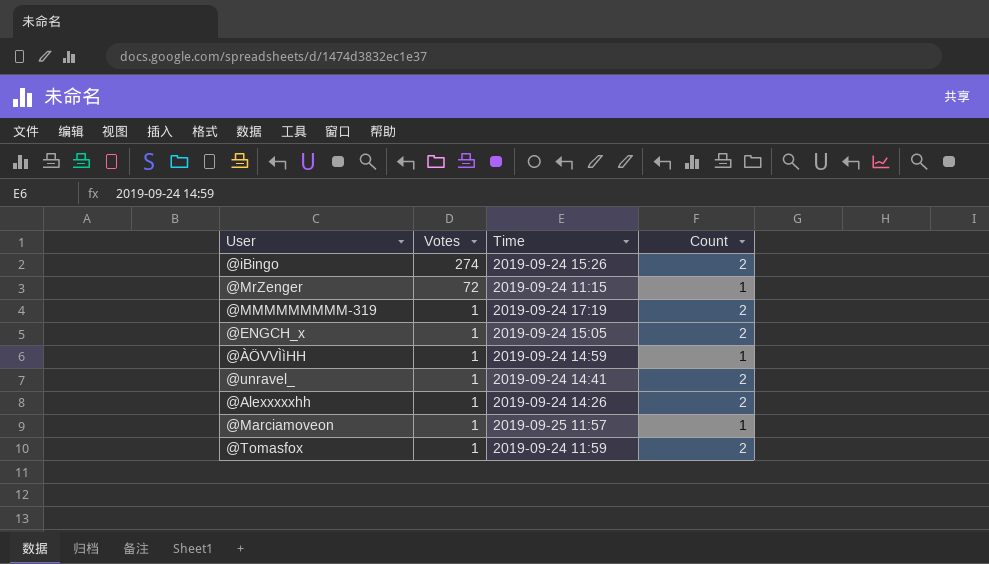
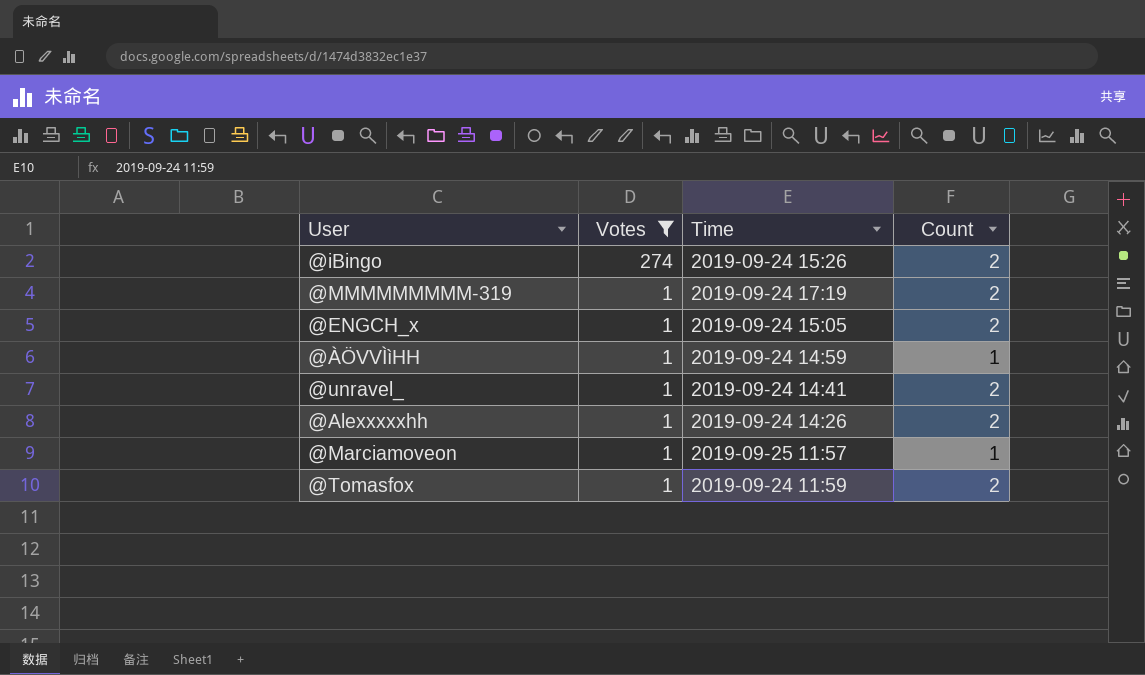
filter: none -> Votes != 72

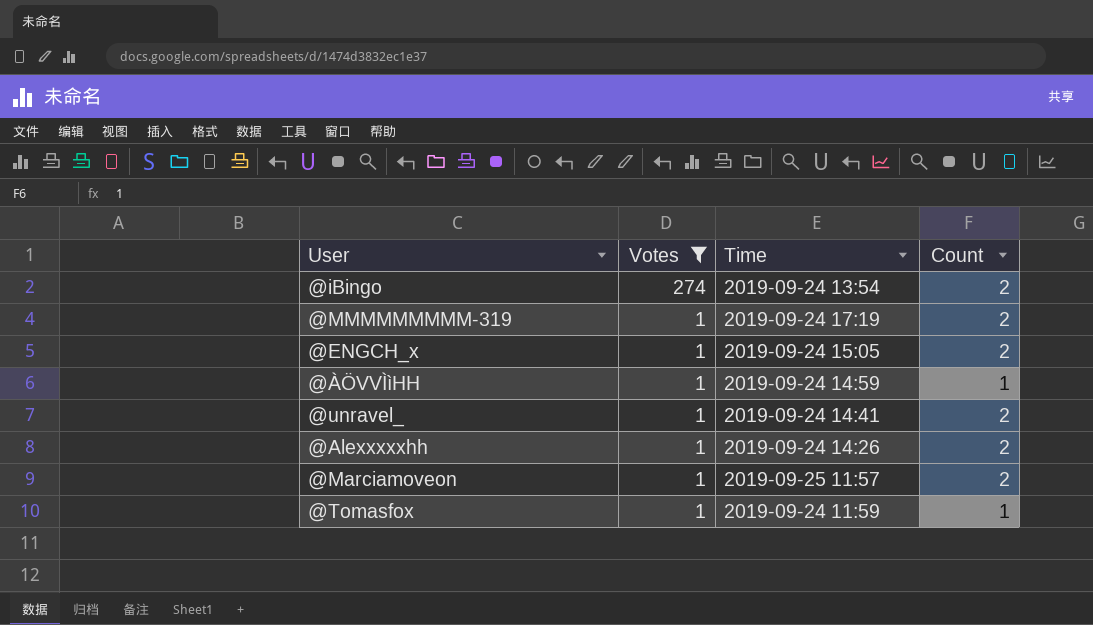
@iBingo | Time: 2019-09-24 15:26 -> 2019-09-24 13:54
@Marciamoveon | Count: 1 -> 2
@Tomasfox | Count: 2 -> 1

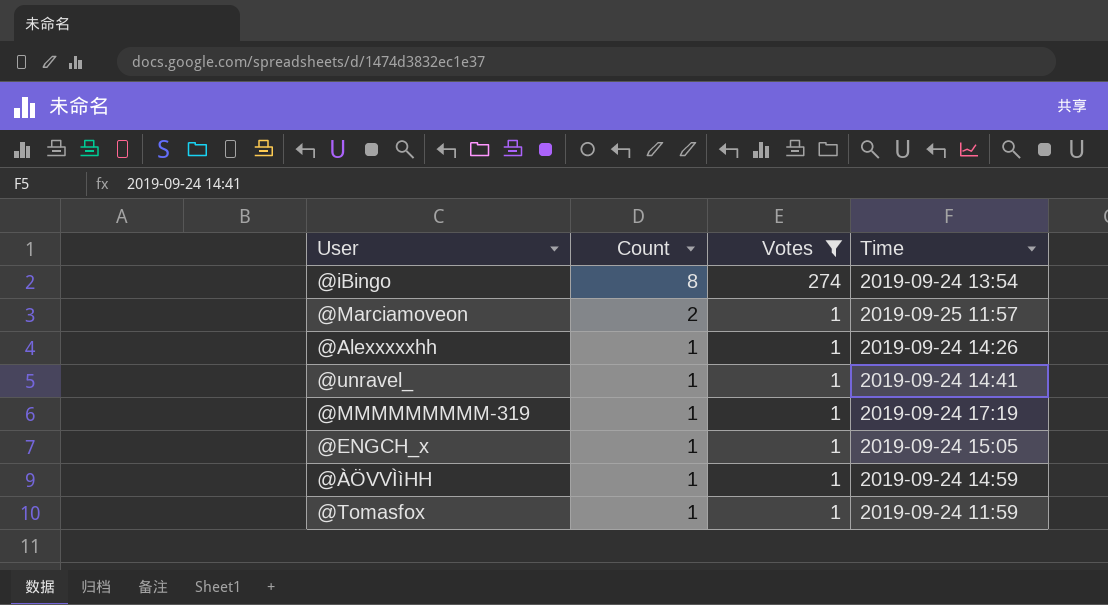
row order: Votes descending -> Count descending
column Count | position: 4 -> 2
@iBingo | Count: 2 -> 8
@Alexxxxxhh | Count: 2 -> 1
@unravel_ | Count: 2 -> 1
@MMMMMMMMM-319 | Count: 2 -> 1
@ENGCH_x | Count: 2 -> 1

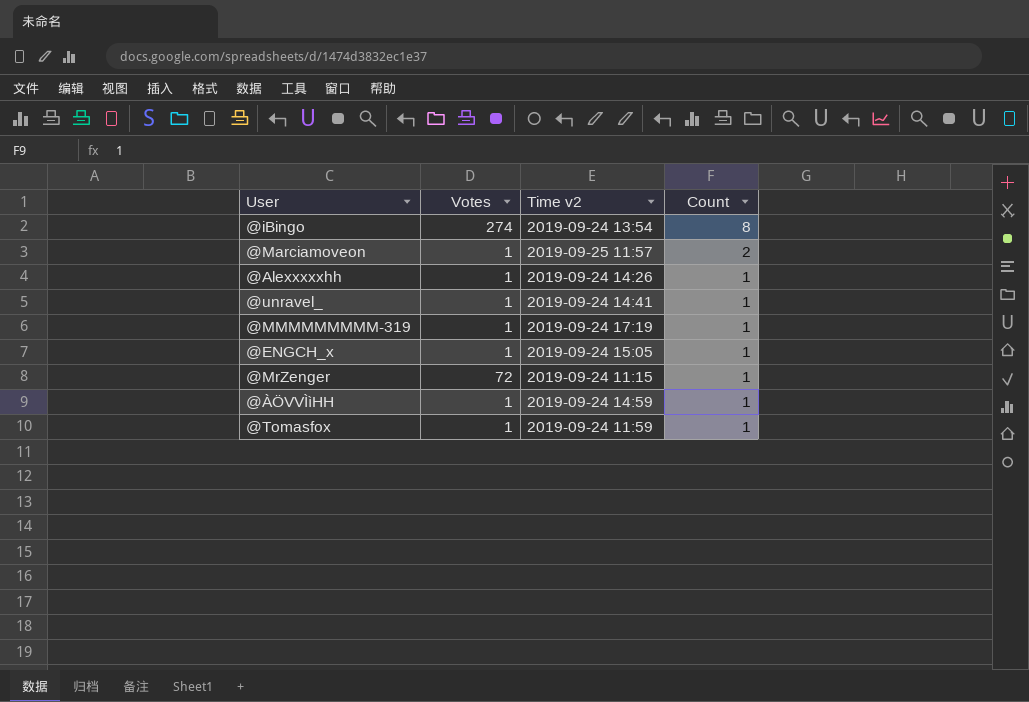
filter: Votes != 72 -> none
column name: Time -> Time v2
column Count | position: 2 -> 4

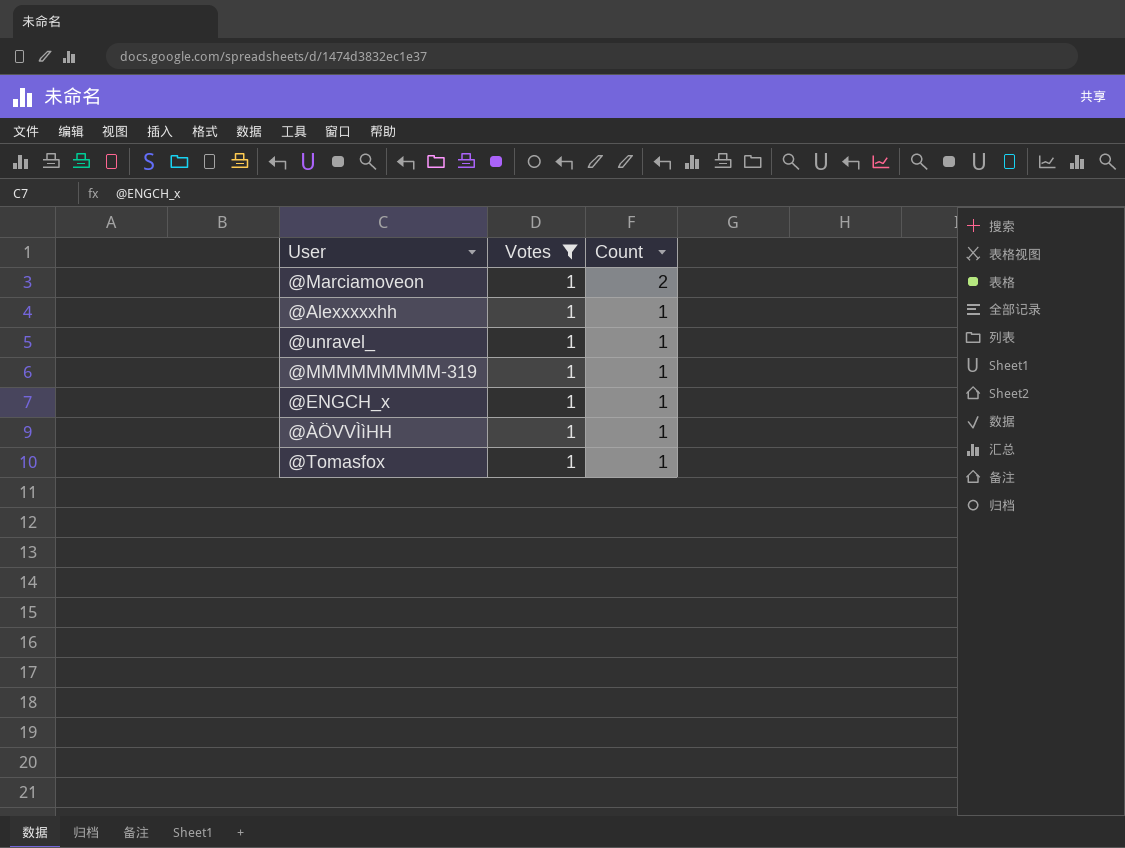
filter: none -> Votes = 1
column Time v2 | position: 3 -> none

